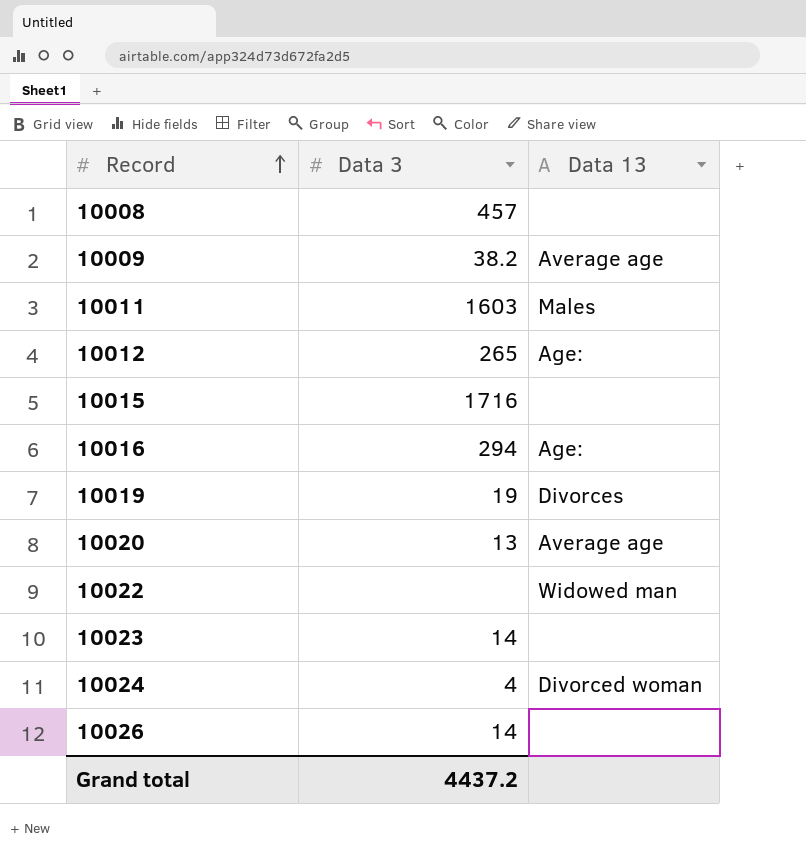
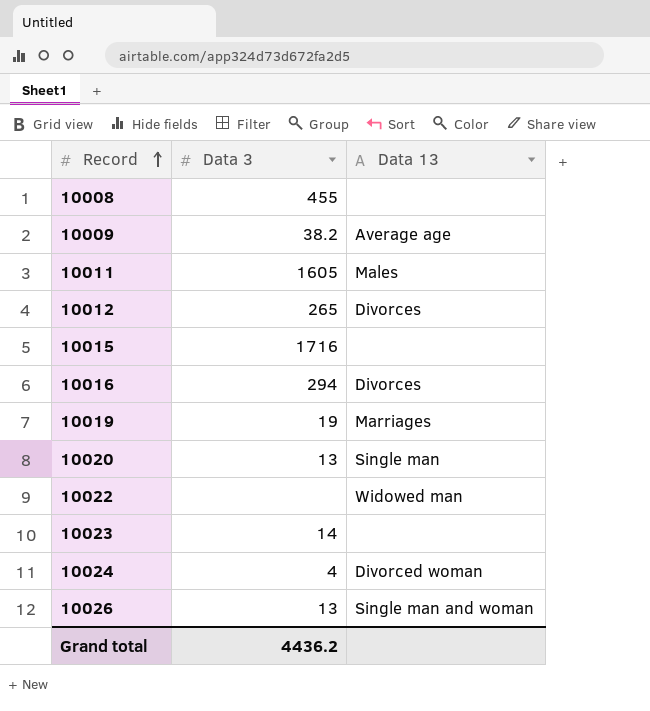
10008 | Data 3: 457 -> 455
10011 | Data 3: 1603 -> 1605
10012 | Data 13: Age: -> Divorces
10016 | Data 13: Age: -> Divorces
10019 | Data 13: Divorces -> Marriages
10020 | Data 13: Average age -> Single man
10026 | Data 3: 14 -> 13
10026 | Data 13: none -> Single man and woman
Grand total | Data 3: 4437.2 -> 4436.2

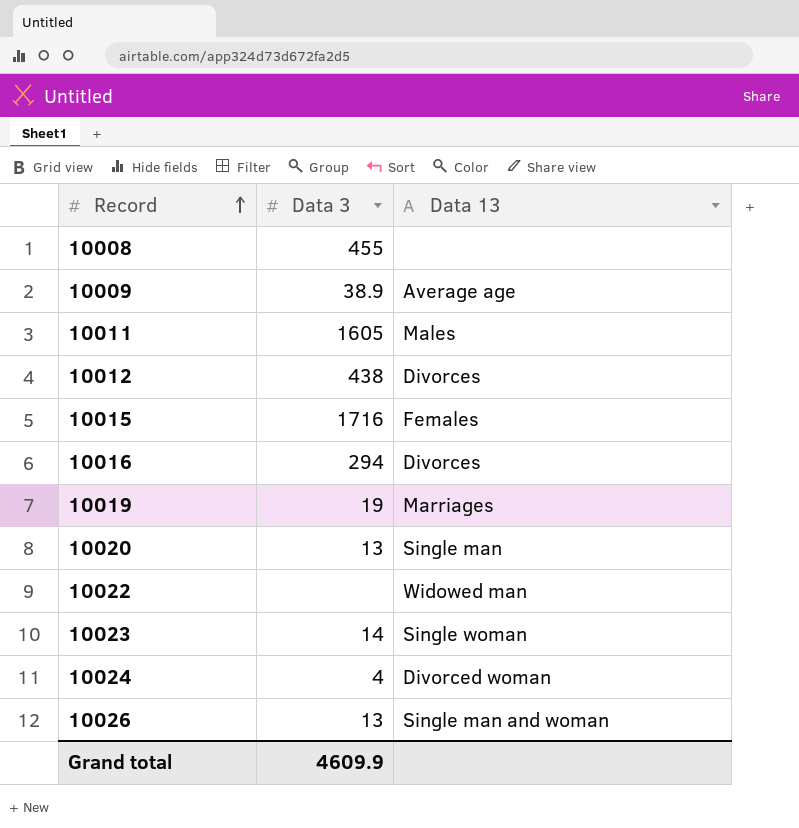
10009 | Data 3: 38.2 -> 38.9
10012 | Data 3: 265 -> 438
10015 | Data 13: none -> Females
10023 | Data 13: none -> Single woman
Grand total | Data 3: 4436.2 -> 4609.9

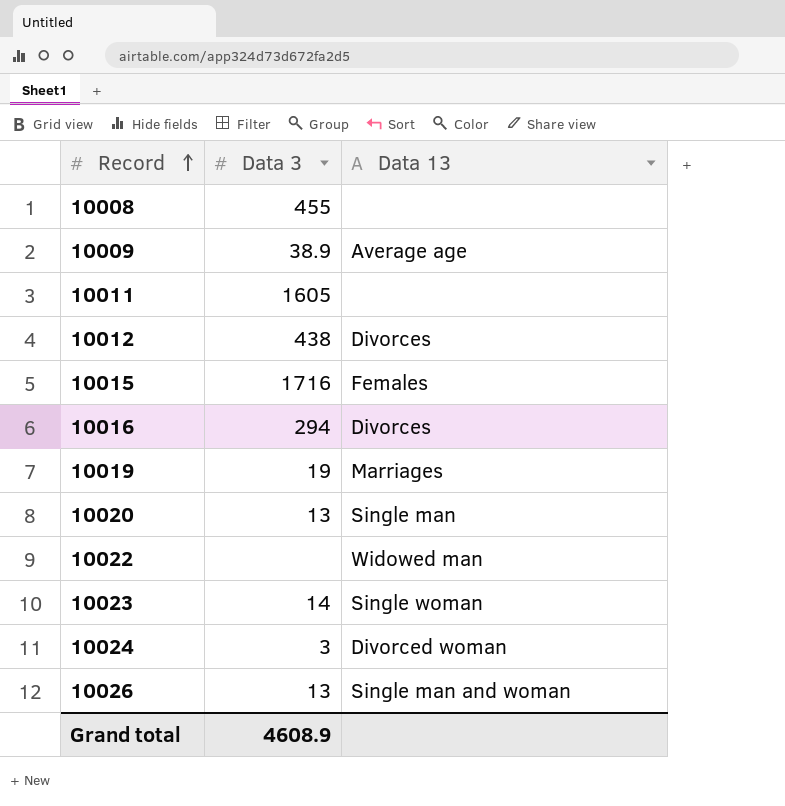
10011 | Data 13: Males -> none
10024 | Data 3: 4 -> 3
Grand total | Data 3: 4609.9 -> 4608.9

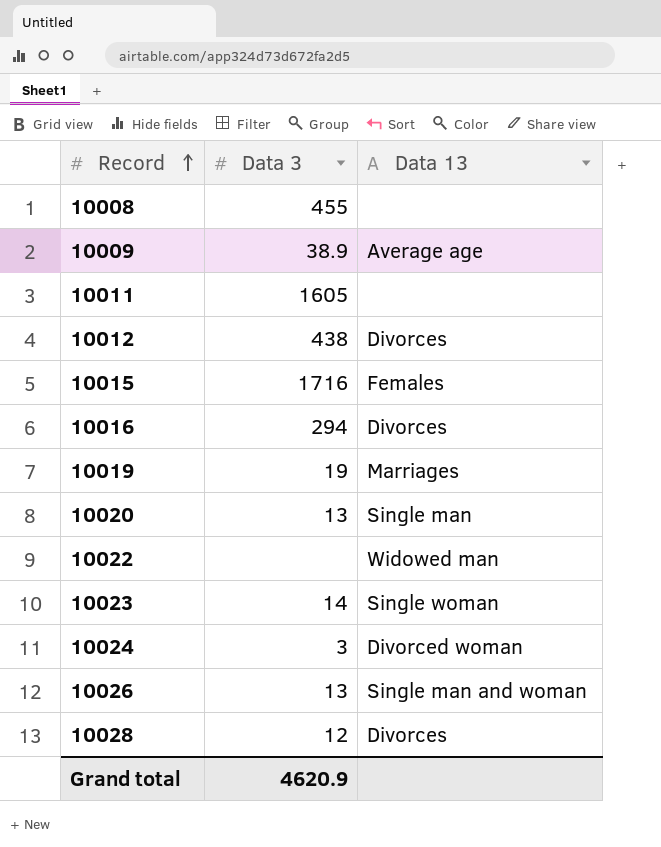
row 10028: none -> 12 | Divorces
Grand total | Data 3: 4608.9 -> 4620.9

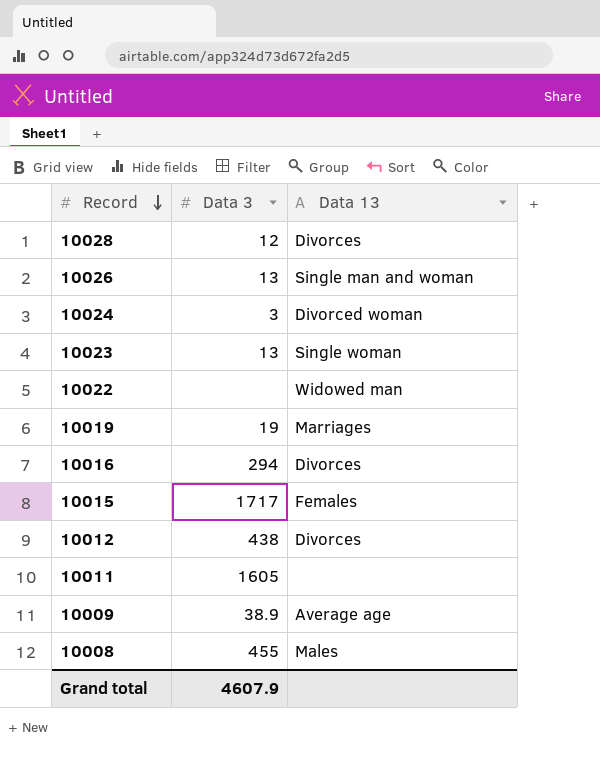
row order: Record ascending -> Record descending
row 10020: 13 | Single man -> none
10023 | Data 3: 14 -> 13
10015 | Data 3: 1716 -> 1717
10008 | Data 13: none -> Males
Grand total | Data 3: 4620.9 -> 4607.9

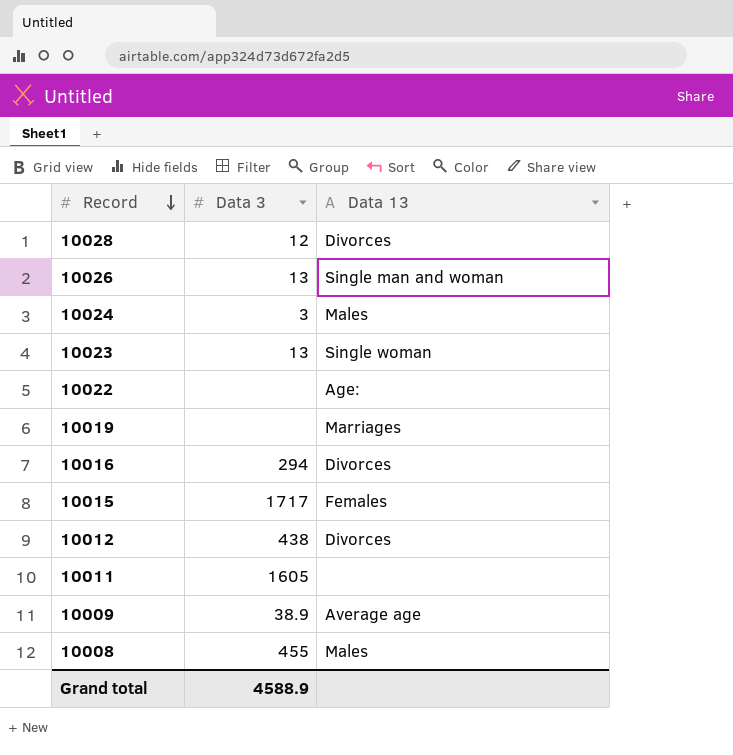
10024 | Data 13: Divorced woman -> Males
10022 | Data 13: Widowed man -> Age:
10019 | Data 3: 19 -> none
Grand total | Data 3: 4607.9 -> 4588.9

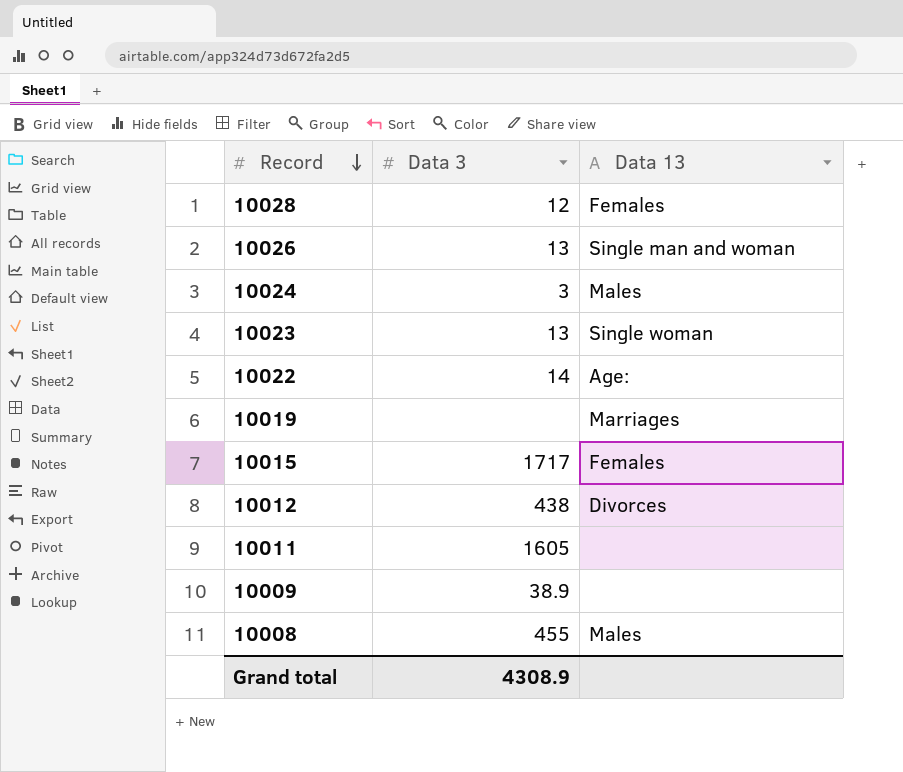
row 10016: 294 | Divorces -> none
10028 | Data 13: Divorces -> Females
10022 | Data 3: none -> 14
10009 | Data 13: Average age -> none
Grand total | Data 3: 4588.9 -> 4308.9

